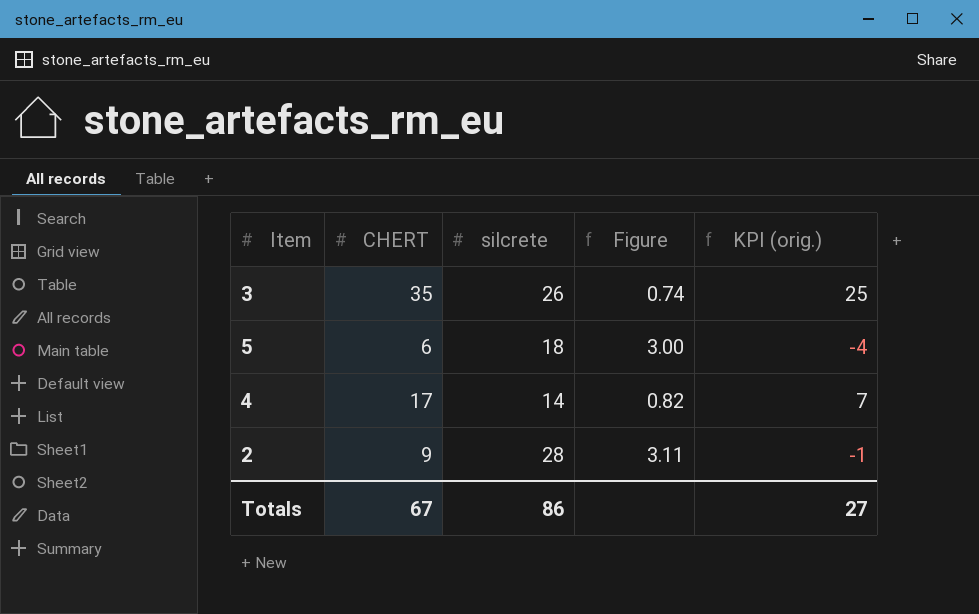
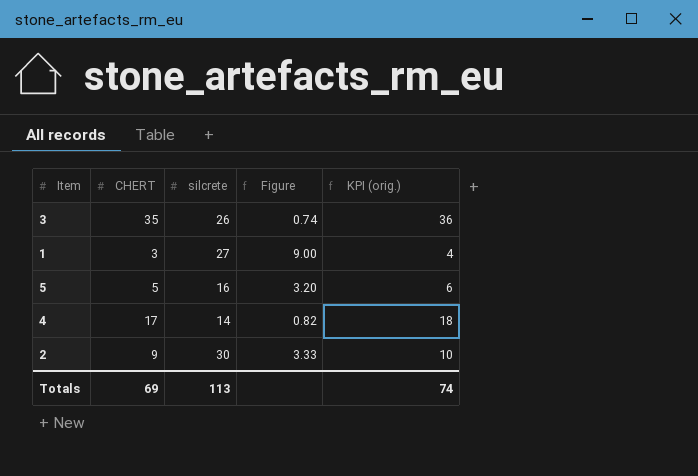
column KPI (orig.) | formula: [CHERT] - 10 -> [CHERT] + 1
row 1: none -> 3 | 27 | 9.00 | 4
5 | CHERT: 6 -> 5
5 | silcrete: 18 -> 16
5 | Figure: 3.00 -> 3.20
2 | silcrete: 28 -> 30
2 | Figure: 3.11 -> 3.33
Totals | CHERT: 67 -> 69
Totals | silcrete: 86 -> 113
Totals | KPI (orig.): 27 -> 74

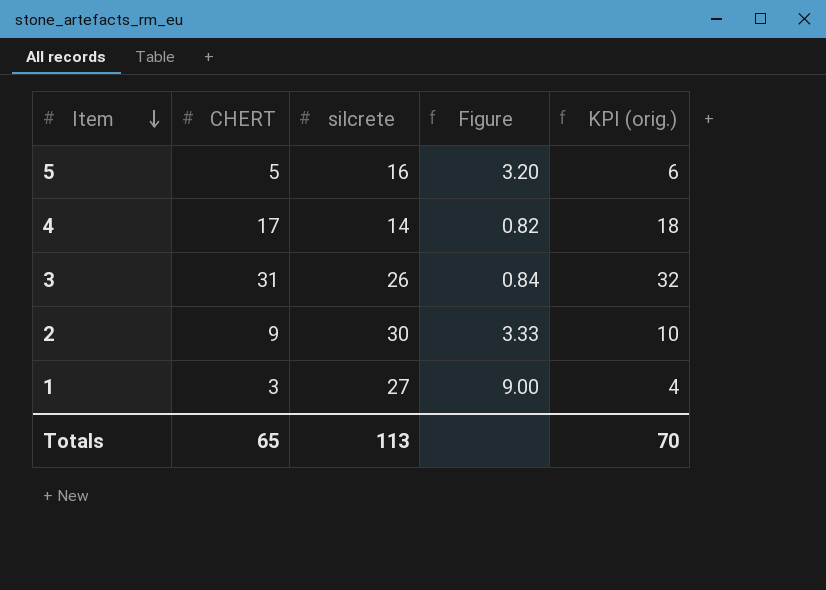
row order: none -> Item descending
3 | CHERT: 35 -> 31
3 | Figure: 0.74 -> 0.84
3 | KPI (orig.): 36 -> 32
Totals | CHERT: 69 -> 65
Totals | KPI (orig.): 74 -> 70

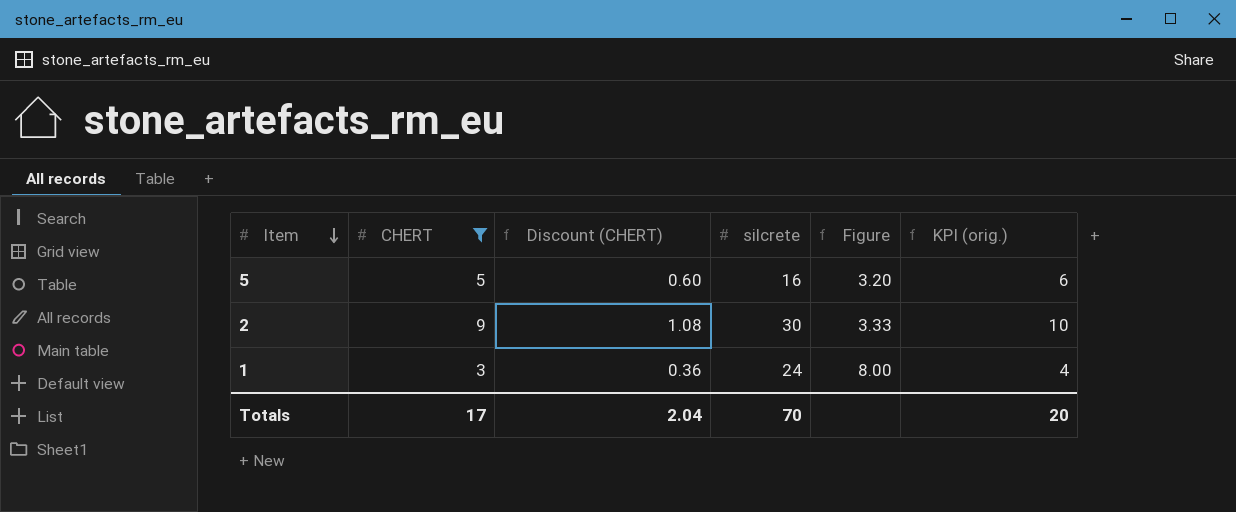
filter: none -> CHERT <= 9
column Discount (CHERT) | formula: none -> [CHERT] * 0.12
1 | silcrete: 27 -> 24
1 | Figure: 9.00 -> 8.00
Totals | CHERT: 65 -> 17
Totals | silcrete: 113 -> 70
Totals | KPI (orig.): 70 -> 20

